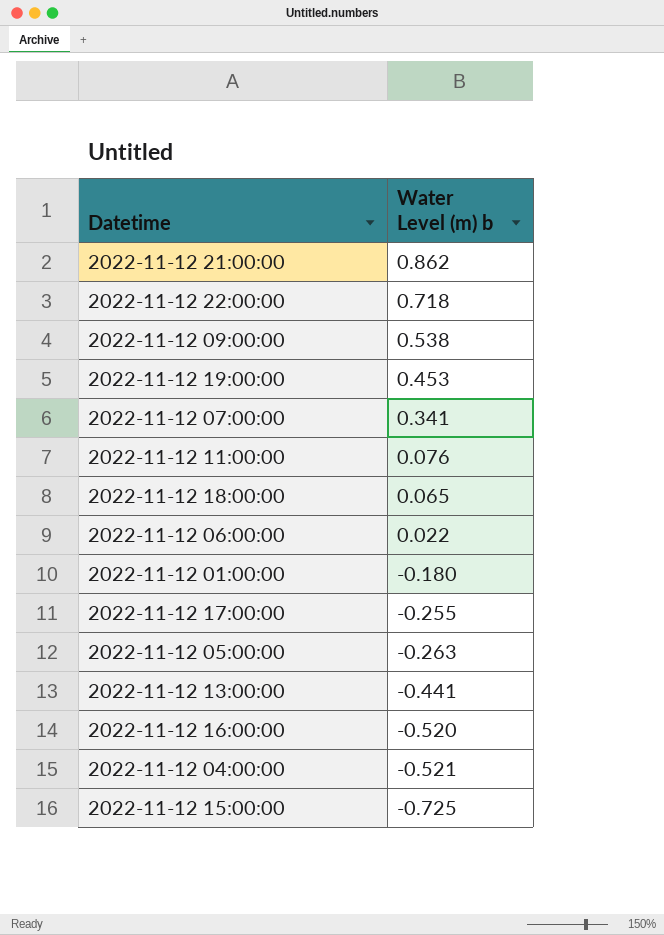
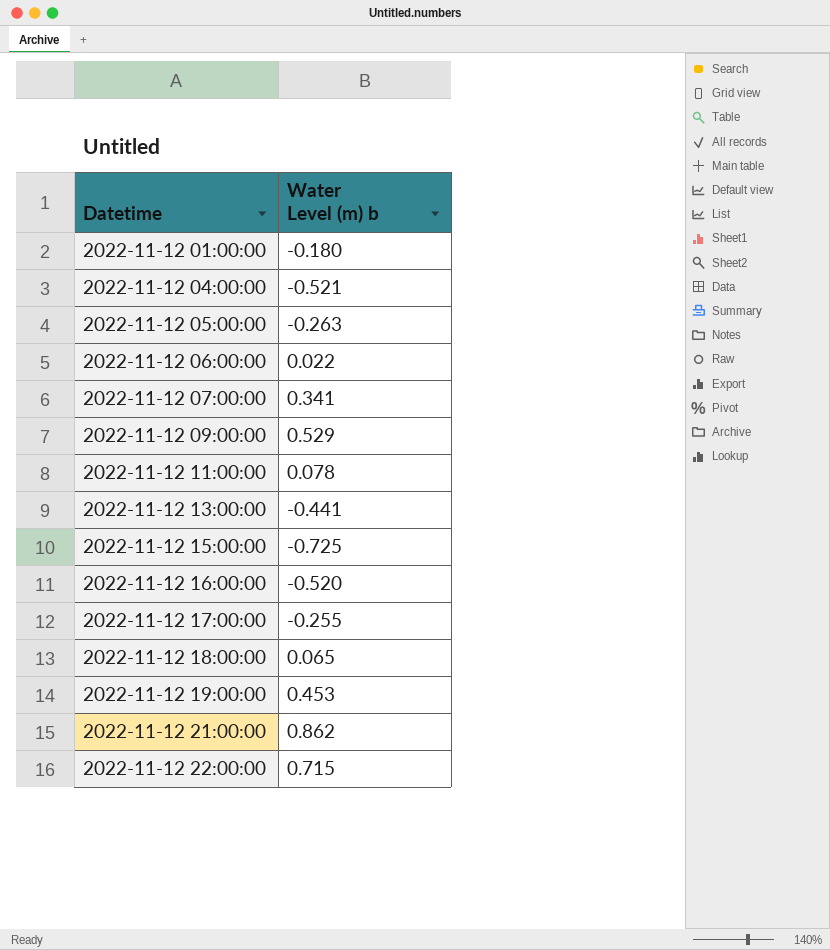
row order: Water Level (m) b descending -> Datetime ascending
2022-11-12 09:00:00 | Water Level (m) b: 0.538 -> 0.529
2022-11-12 11:00:00 | Water Level (m) b: 0.076 -> 0.078
2022-11-12 22:00:00 | Water Level (m) b: 0.718 -> 0.715

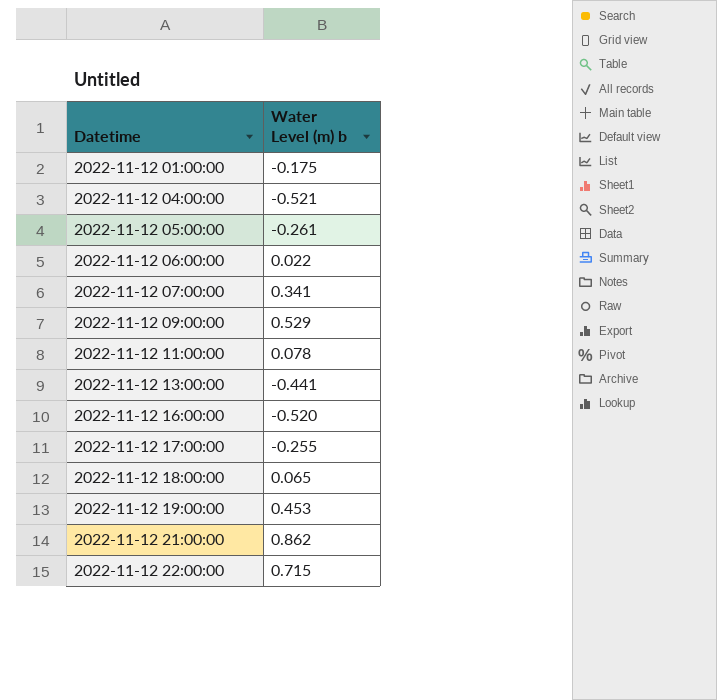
row 2022-11-12 15:00:00: -0.725 -> none
2022-11-12 01:00:00 | Water Level (m) b: -0.180 -> -0.175
2022-11-12 05:00:00 | Water Level (m) b: -0.263 -> -0.261

